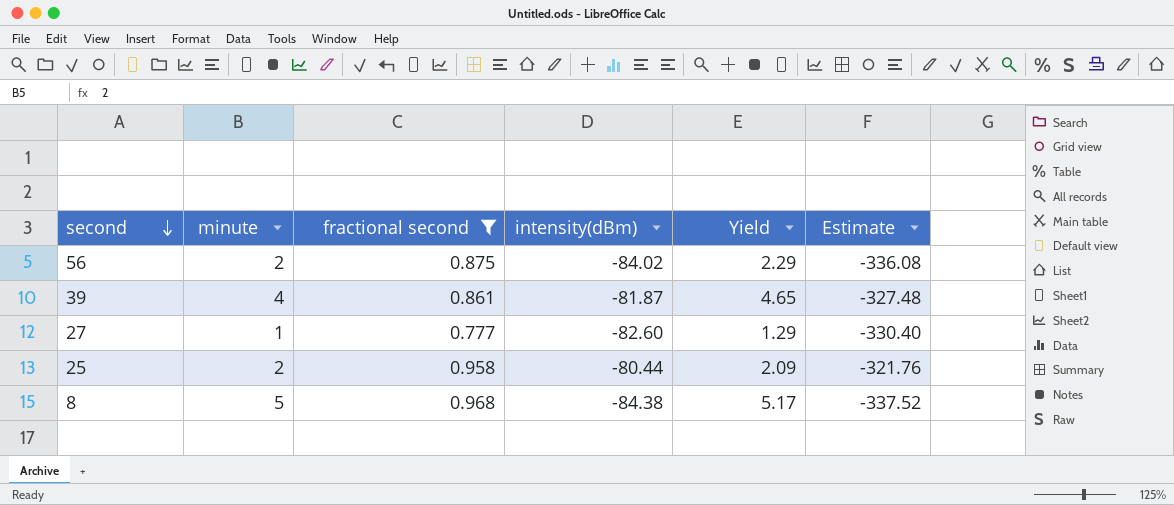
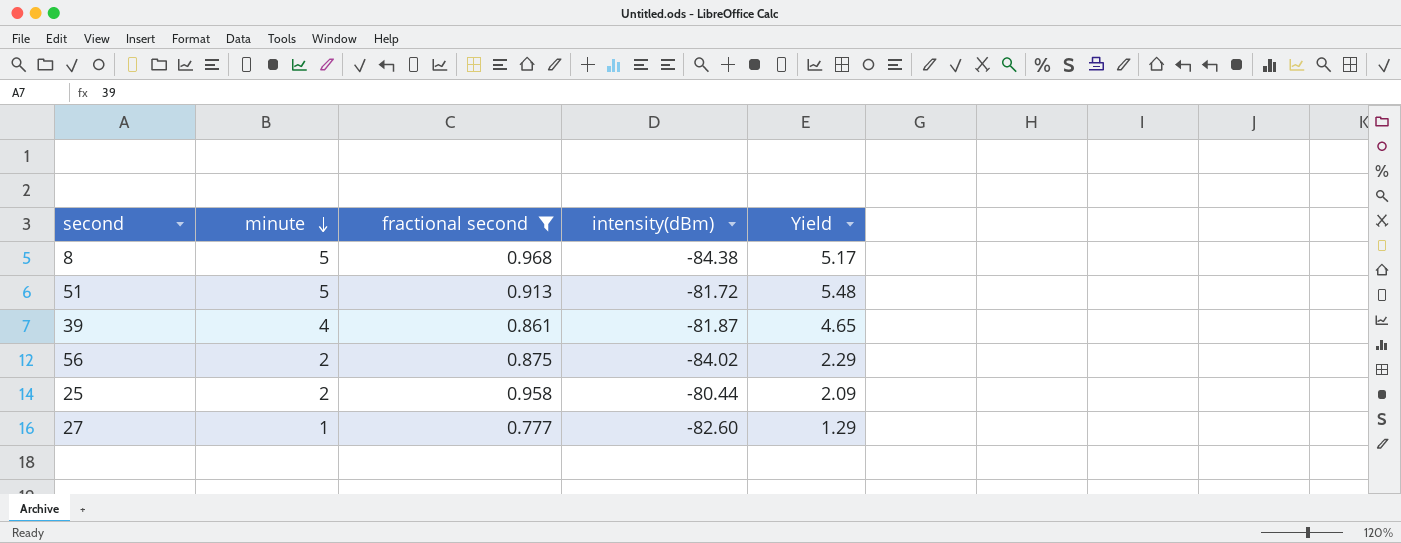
row order: second descending -> minute descending
column Estimate | formula: [intensity(dBm)] * 4 -> none
row 51: none -> 5 | 0.913 | -81.72 | 5.48

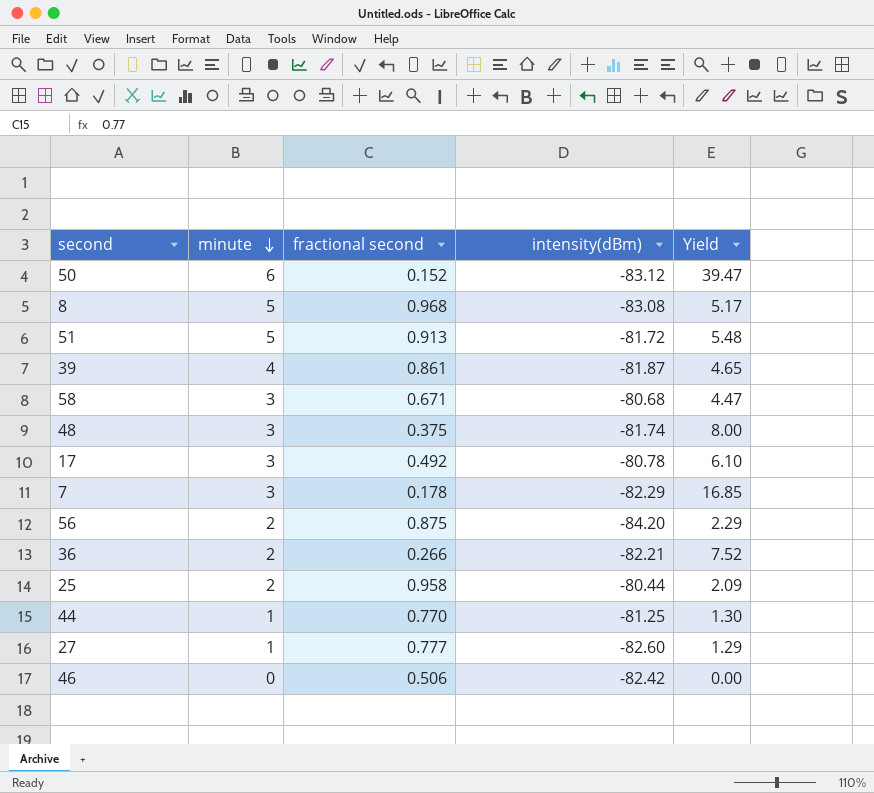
filter: fractional second >= 0.777 -> none
8 | intensity(dBm): -84.38 -> -83.08
56 | intensity(dBm): -84.02 -> -84.20

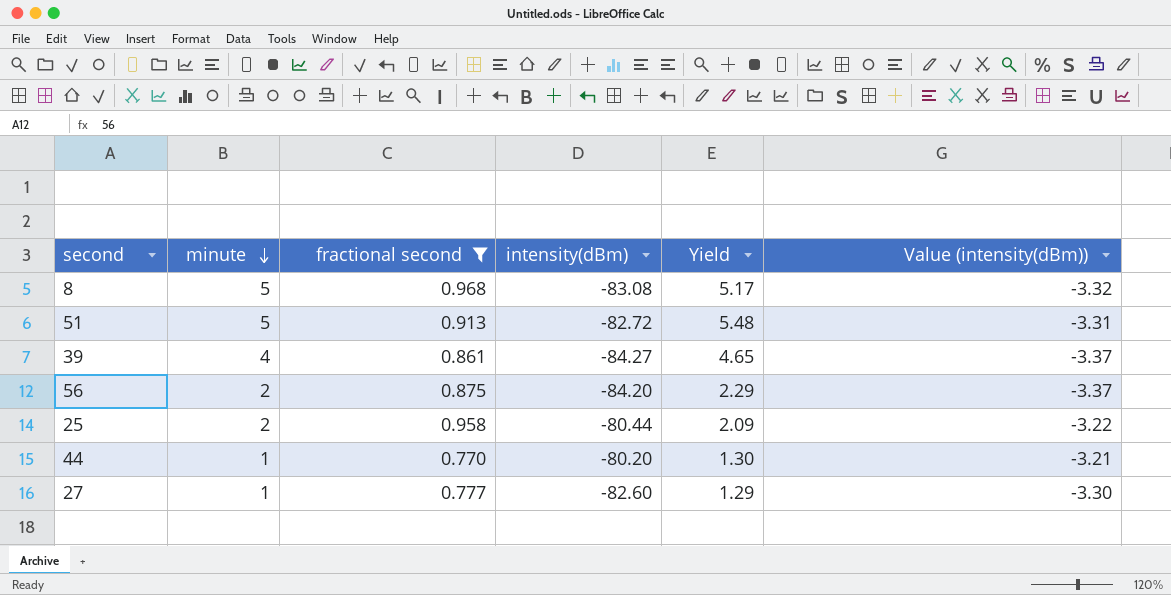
filter: none -> fractional second >= 0.770
column Value (intensity(dBm)) | formula: none -> [intensity(dBm)] * 0.04
51 | intensity(dBm): -81.72 -> -82.72
39 | intensity(dBm): -81.87 -> -84.27
44 | intensity(dBm): -81.25 -> -80.20

